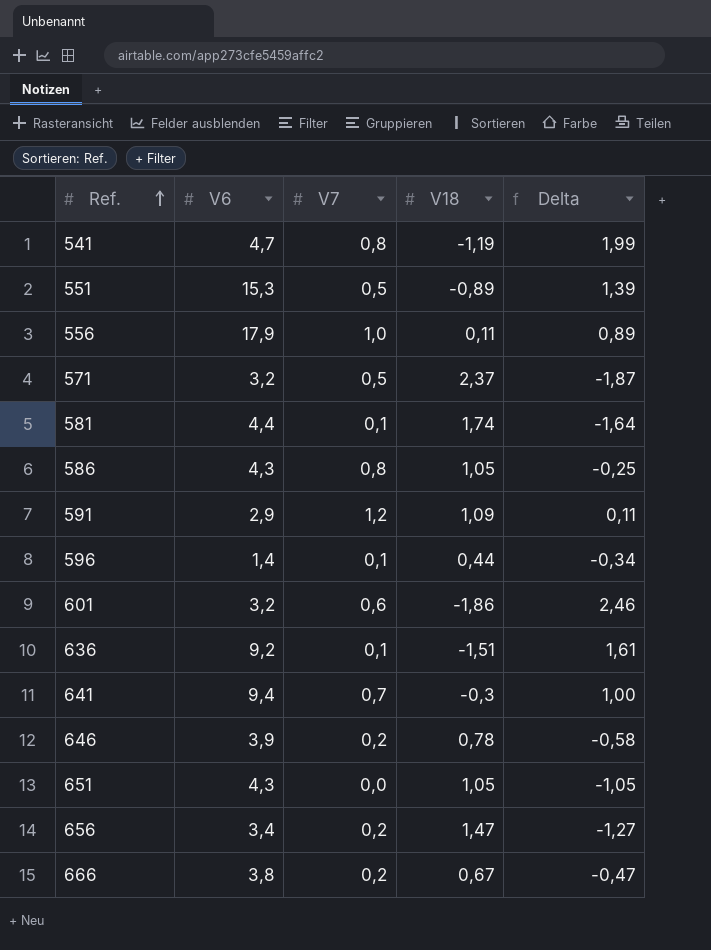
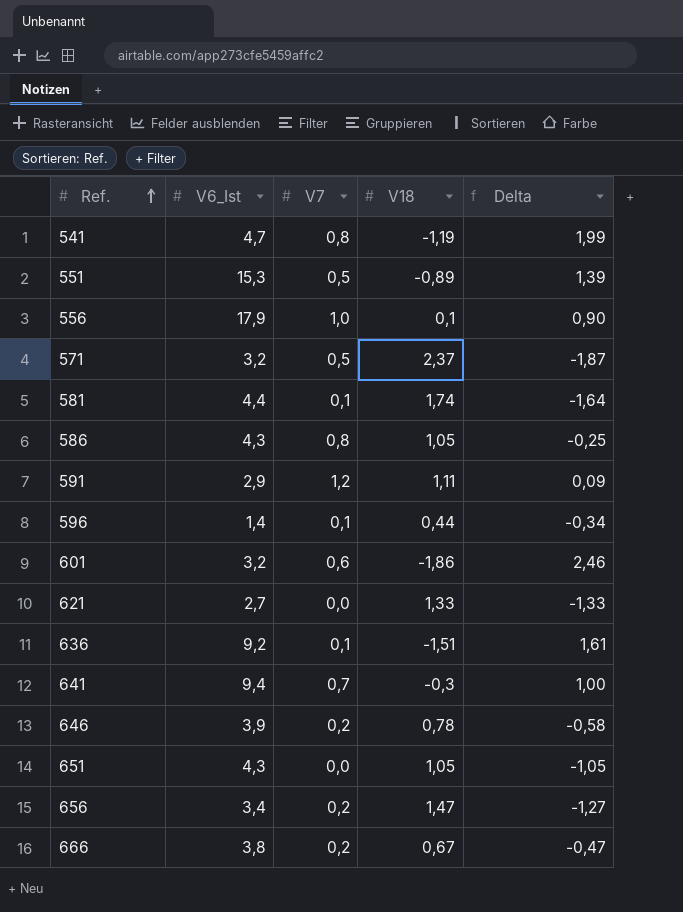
column name: V6 -> V6_Ist
556 | V18: 0,11 -> 0,1
556 | Delta: 0,89 -> 0,90
591 | V18: 1,09 -> 1,11
591 | Delta: 0,11 -> 0,09
row 621: none -> 2,7 | 0,0 | 1,33 | -1,33

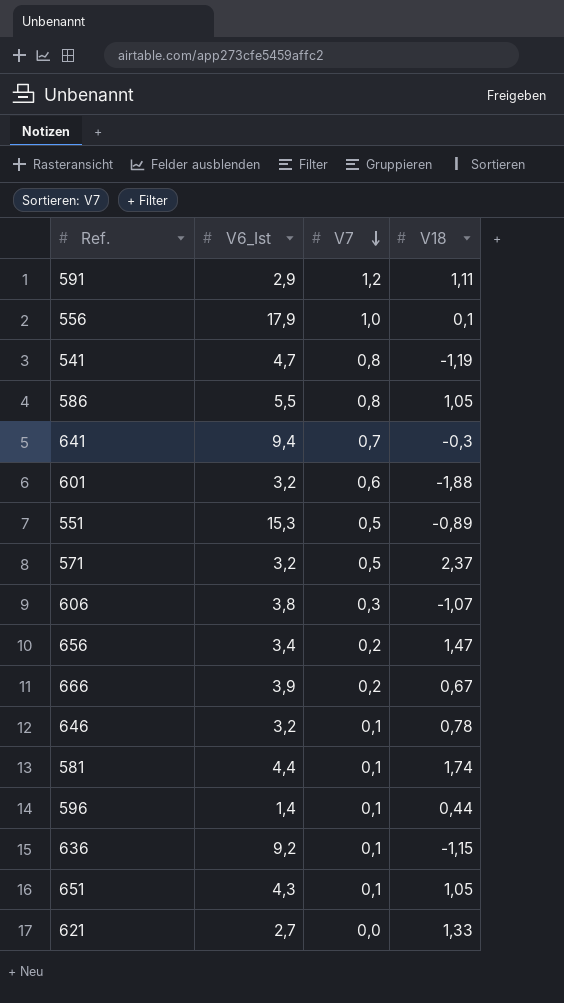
row order: Ref. ascending -> V7 descending
column Delta | formula: [V7] - [V18] -> none
586 | V6_Ist: 4,3 -> 5,5
601 | V18: -1,86 -> -1,88
row 606: none -> 3,8 | 0,3 | -1,07
666 | V6_Ist: 3,8 -> 3,9
646 | V6_Ist: 3,9 -> 3,2
646 | V7: 0,2 -> 0,1
636 | V18: -1,51 -> -1,15
651 | V7: 0,0 -> 0,1

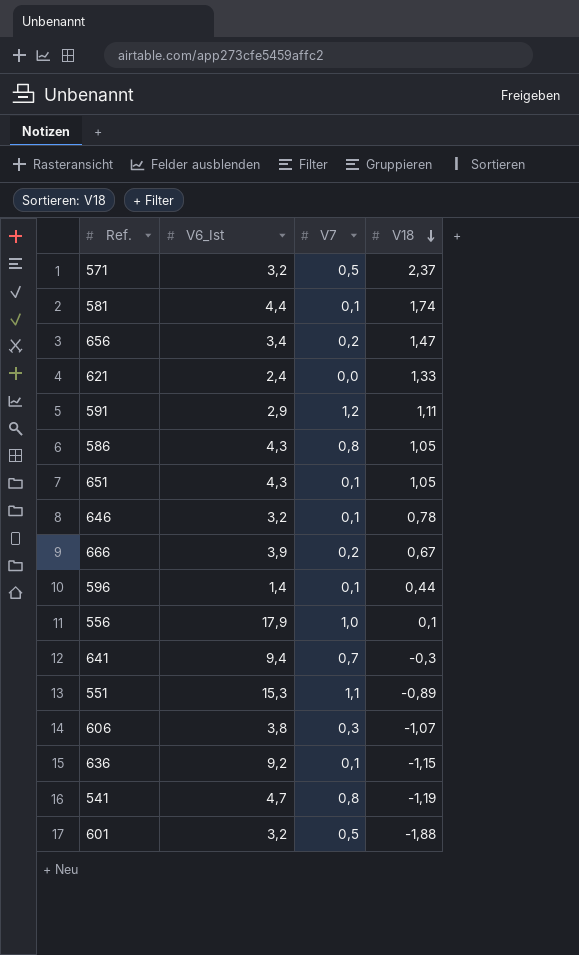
row order: V7 descending -> V18 descending
621 | V6_Ist: 2,7 -> 2,4
586 | V6_Ist: 5,5 -> 4,3
551 | V7: 0,5 -> 1,1
601 | V7: 0,6 -> 0,5

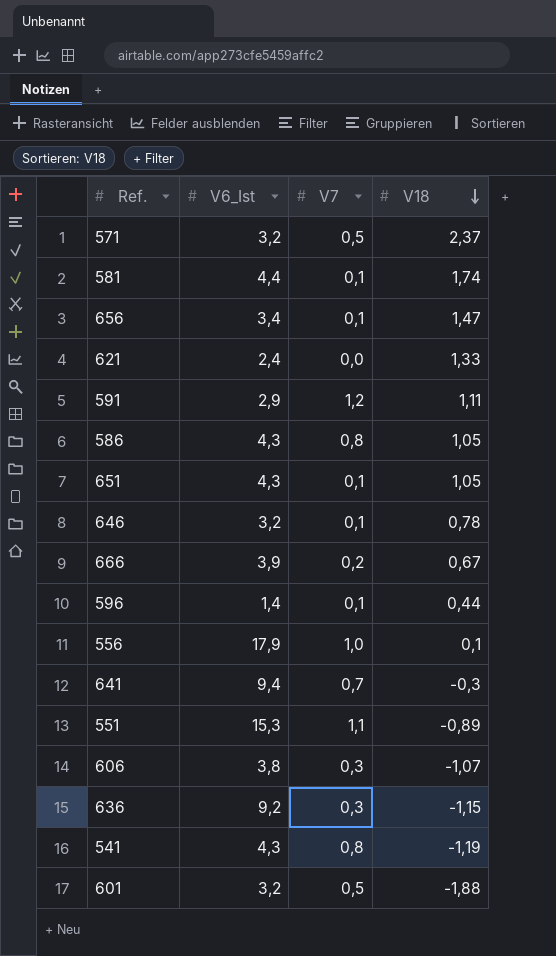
656 | V7: 0,2 -> 0,1
636 | V7: 0,1 -> 0,3
541 | V6_Ist: 4,7 -> 4,3

